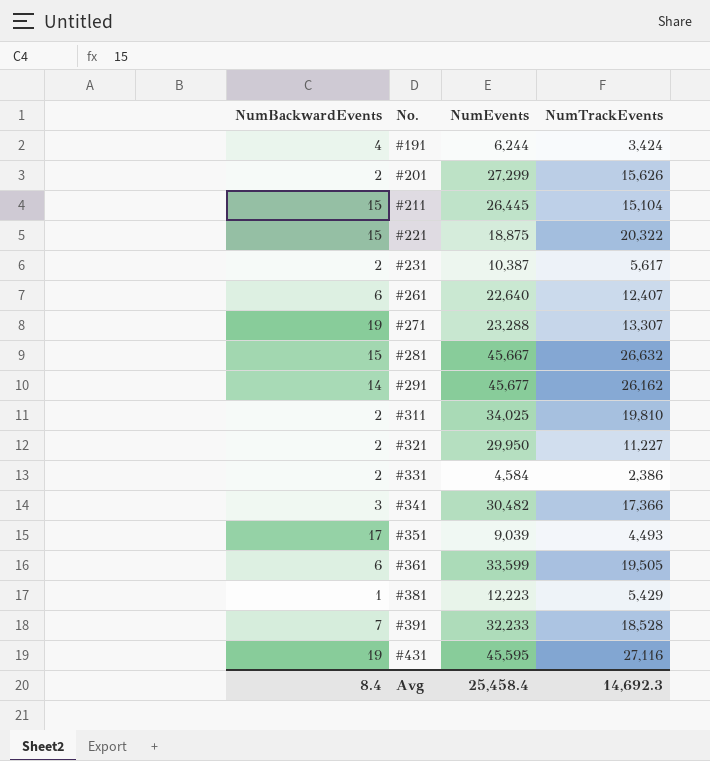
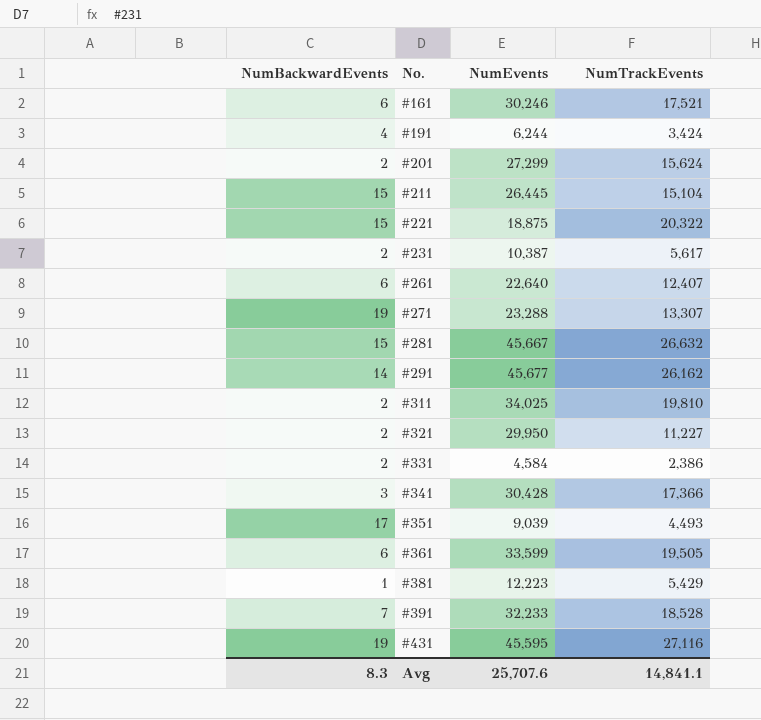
row #161: none -> 6 | 30,246 | 17,521
#201 | NumTrackEvents: 15,626 -> 15,624
#341 | NumEvents: 30,482 -> 30,428
Avg | NumBackwardEvents: 8.4 -> 8.3
Avg | NumEvents: 25,458.4 -> 25,707.6
Avg | NumTrackEvents: 14,692.3 -> 14,841.1

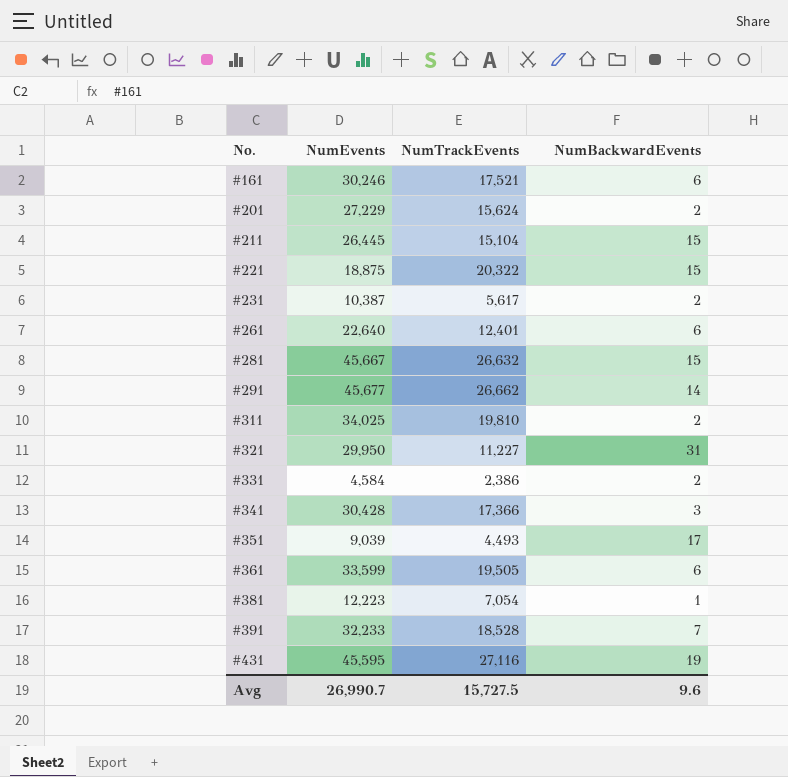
column NumBackwardEvents | position: 1 -> 4
row #191: 4 | 6,244 | 3,424 -> none
row #271: 19 | 23,288 | 13,307 -> none
#201 | NumEvents: 27,299 -> 27,229
#261 | NumTrackEvents: 12,407 -> 12,401
#291 | NumTrackEvents: 26,162 -> 26,662
#321 | NumBackwardEvents: 2 -> 31
#381 | NumTrackEvents: 5,429 -> 7,054
Avg | NumEvents: 25,707.6 -> 26,990.7
Avg | NumTrackEvents: 14,841.1 -> 15,727.5
Avg | NumBackwardEvents: 8.3 -> 9.6

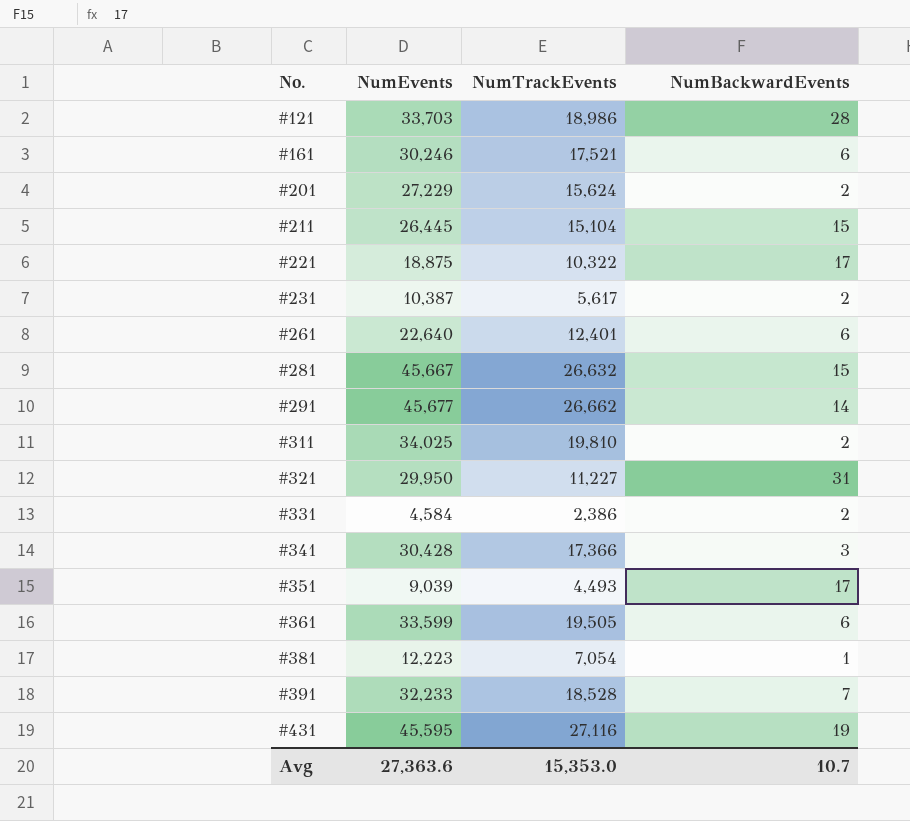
row #121: none -> 33,703 | 18,986 | 28
#221 | NumTrackEvents: 20,322 -> 10,322
#221 | NumBackwardEvents: 15 -> 17
Avg | NumEvents: 26,990.7 -> 27,363.6
Avg | NumTrackEvents: 15,727.5 -> 15,353.0
Avg | NumBackwardEvents: 9.6 -> 10.7

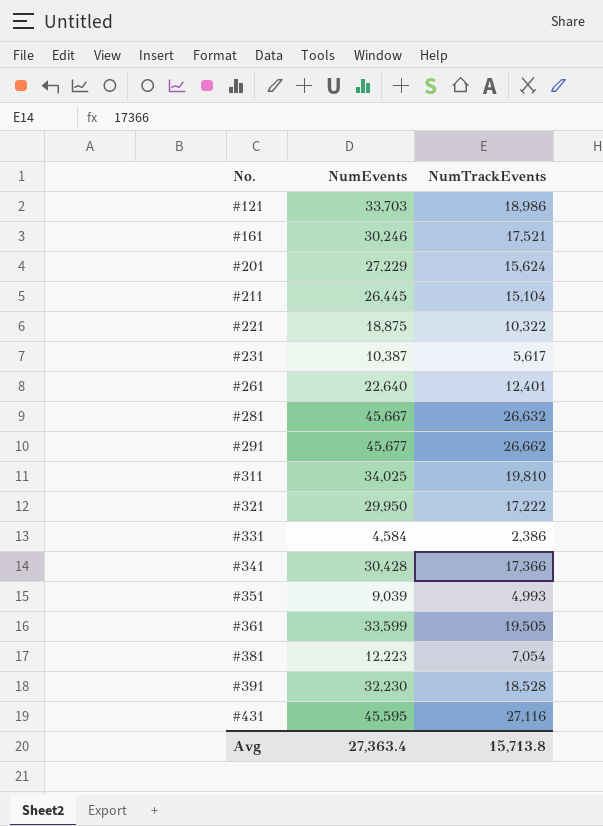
column NumBackwardEvents | position: 4 -> none
#321 | NumTrackEvents: 11,227 -> 17,222
#351 | NumTrackEvents: 4,493 -> 4,993
#391 | NumEvents: 32,233 -> 32,230
Avg | NumEvents: 27,363.6 -> 27,363.4
Avg | NumTrackEvents: 15,353.0 -> 15,713.8

